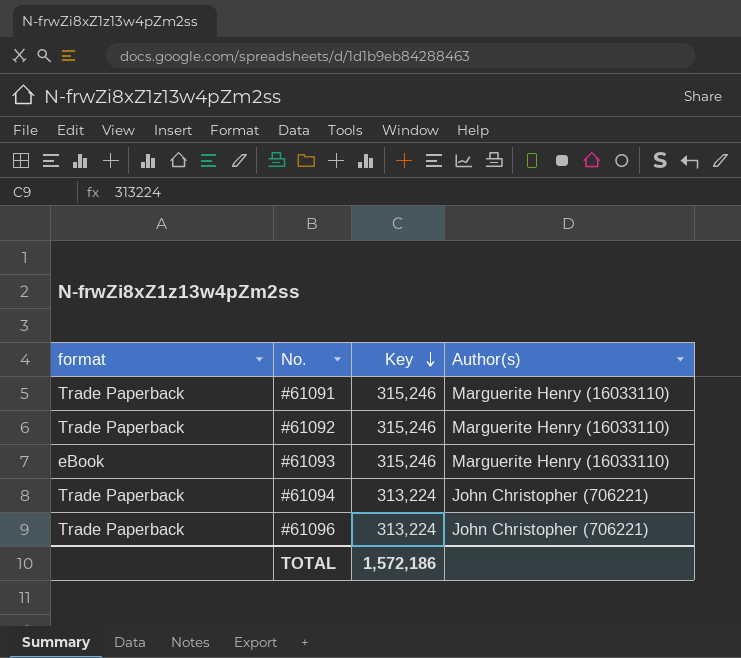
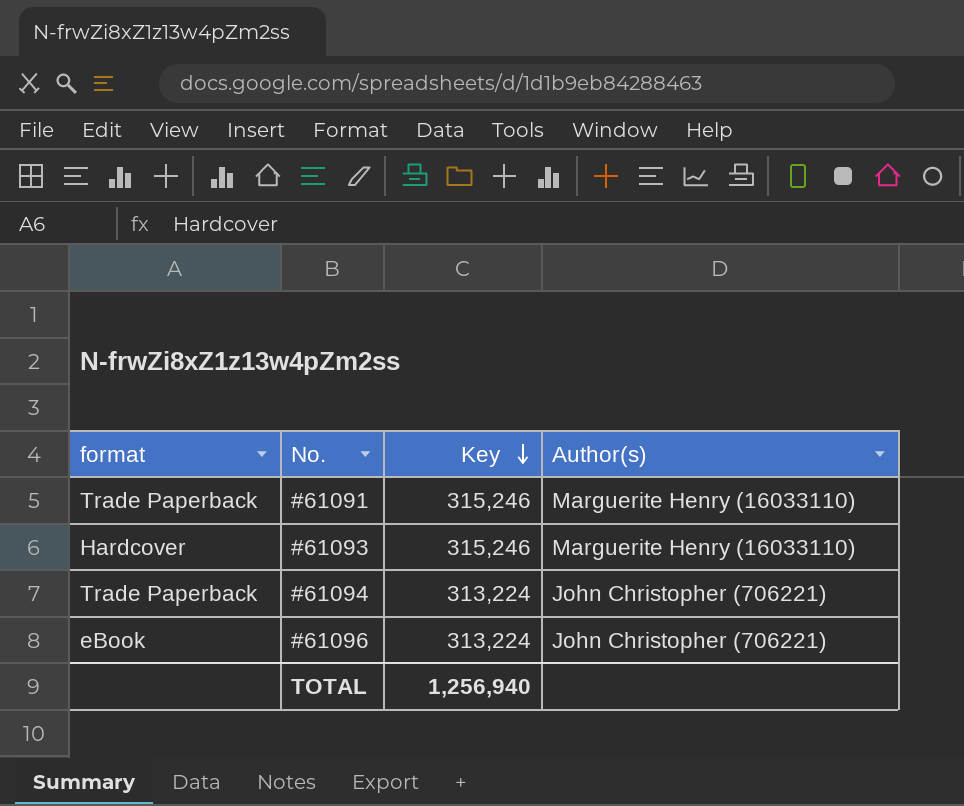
row #61092: Trade Paperback | 315,246 | Marguerite Henry (16033110) -> none
#61093 | format: eBook -> Hardcover
#61096 | format: Trade Paperback -> eBook
TOTAL | Key: 1,572,186 -> 1,256,940

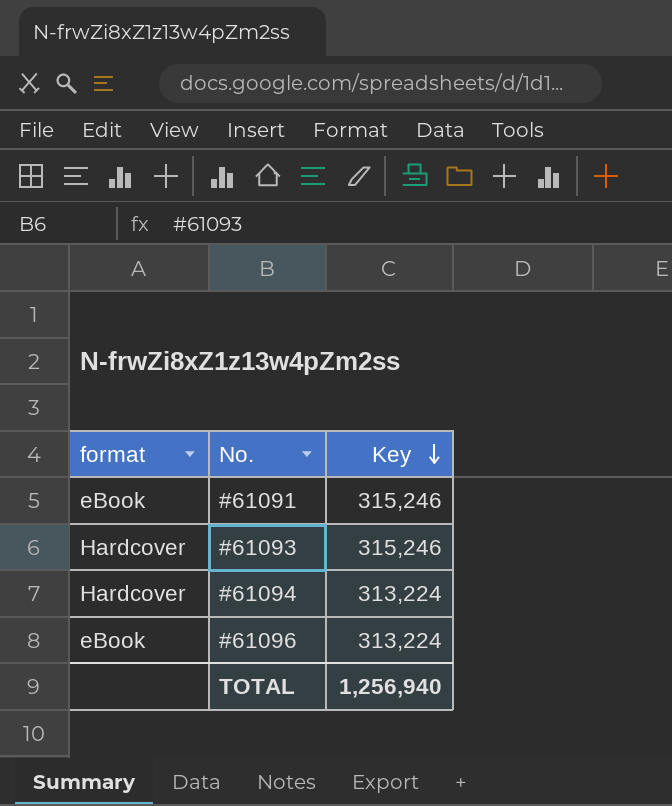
column Author(s) | position: 4 -> none
#61091 | format: Trade Paperback -> eBook
#61094 | format: Trade Paperback -> Hardcover

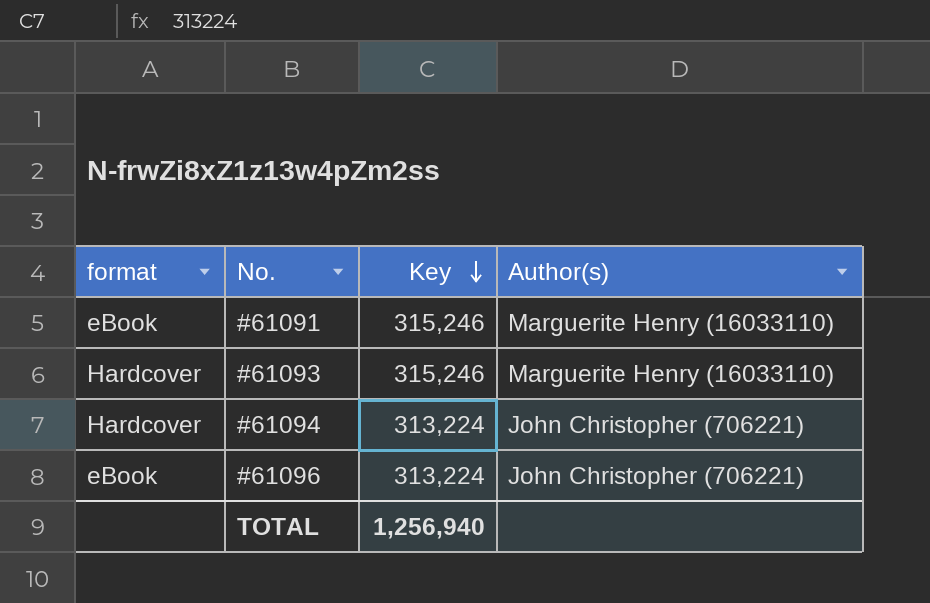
column Author(s) | position: none -> 4

